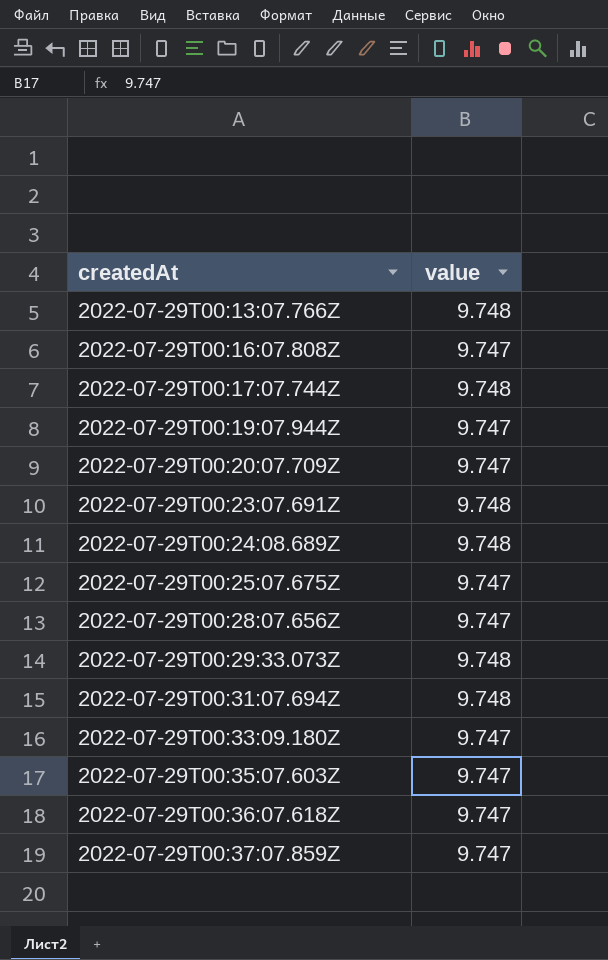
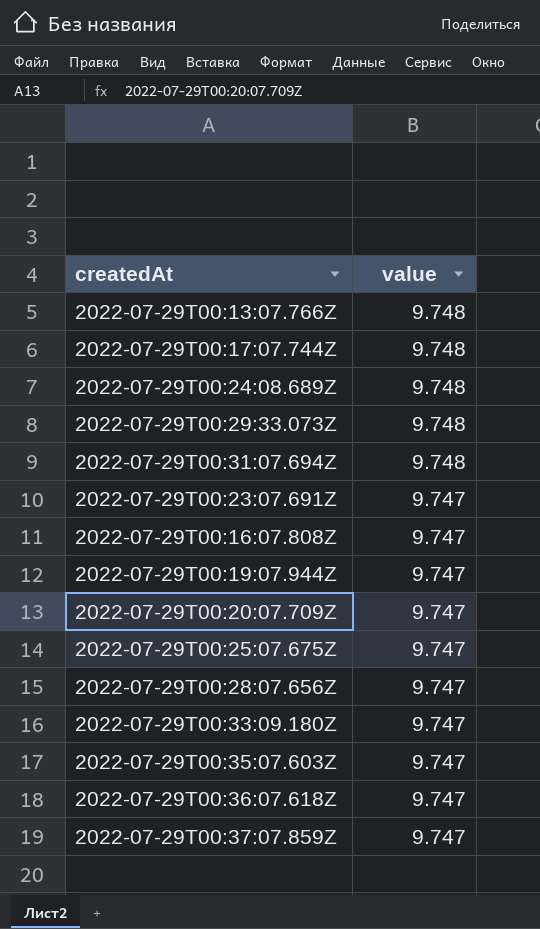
row order: createdAt ascending -> value descending
2022-07-29T00:23:07.691Z | value: 9.748 -> 9.747

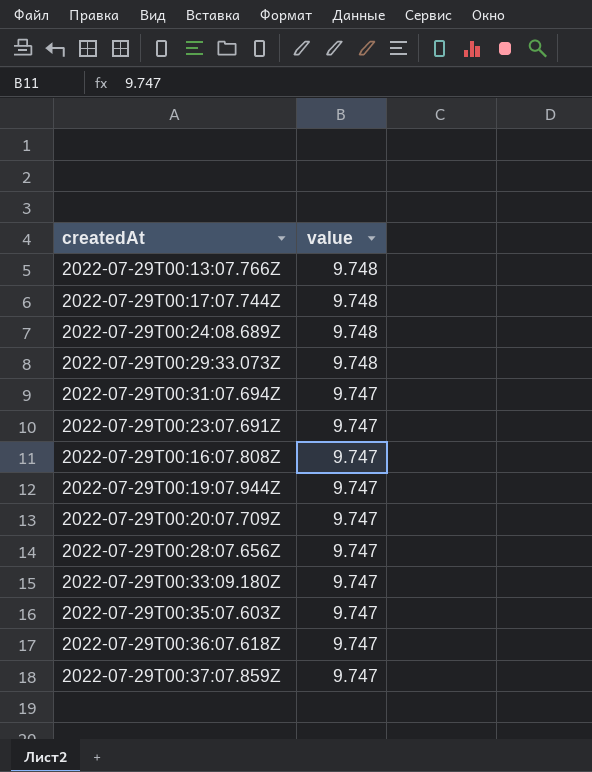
row 2022-07-29T00:25:07.675Z: 9.747 -> none
2022-07-29T00:31:07.694Z | value: 9.748 -> 9.747

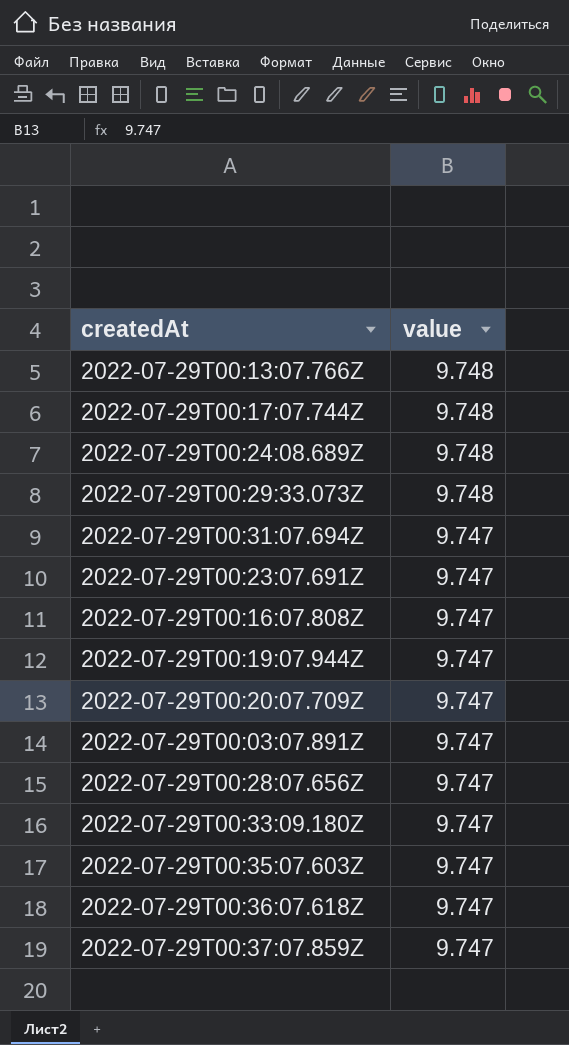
row 2022-07-29T00:03:07.891Z: none -> 9.747

